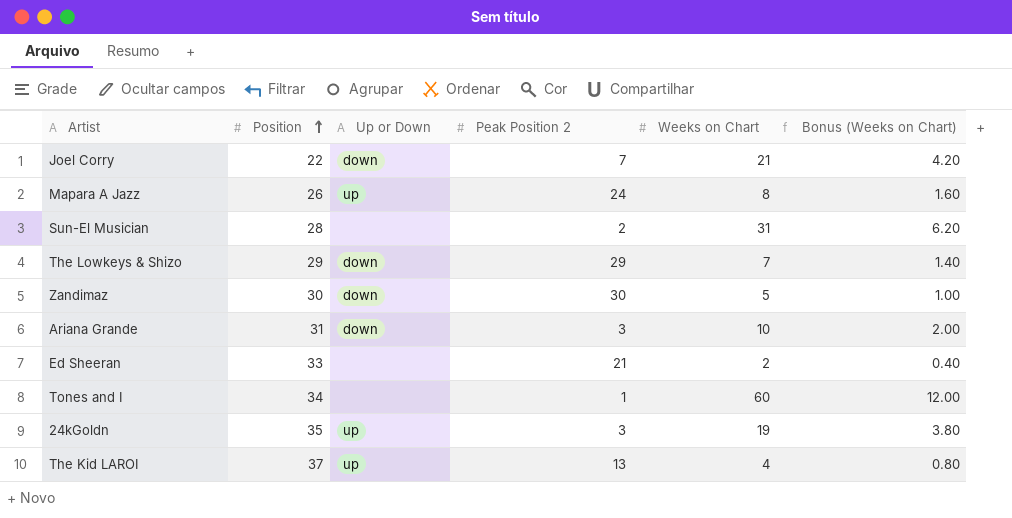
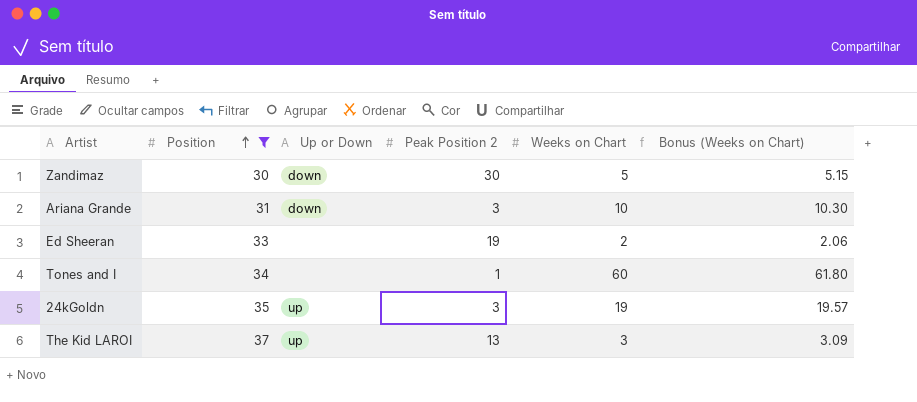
filter: none -> Position >= 30
column Bonus (Weeks on Chart) | formula: [Weeks on Chart] * 0.2 -> [Weeks on Chart] * 1.03
Ed Sheeran | Peak Position 2: 21 -> 19
The Kid LAROI | Weeks on Chart: 4 -> 3

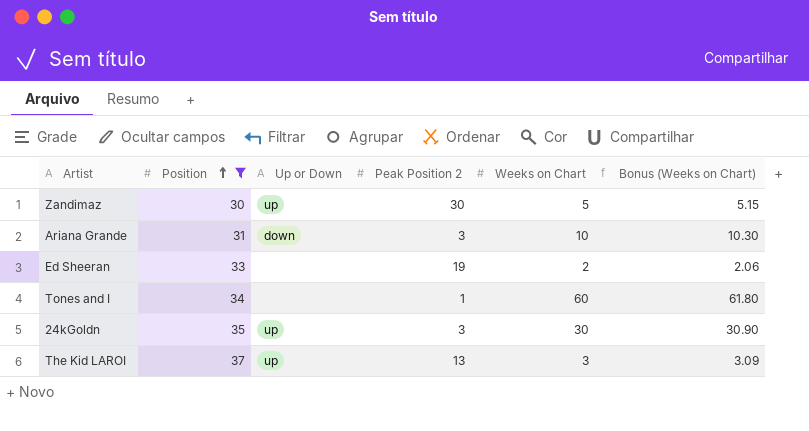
Zandimaz | Up or Down: down -> up
24kGoldn | Weeks on Chart: 19 -> 30
24kGoldn | Bonus (Weeks on Chart): 19.57 -> 30.90

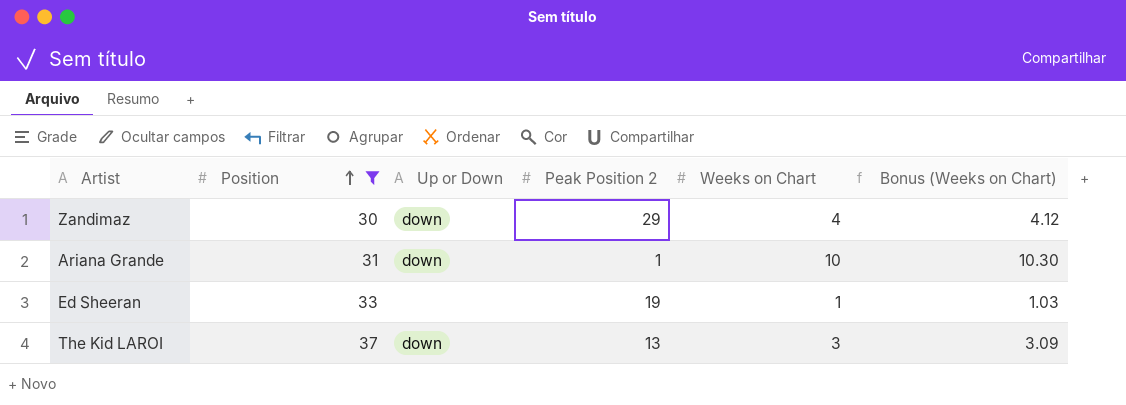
row Tones and I: 34 | none | 1 | 60 | 61.80 -> none
row 24kGoldn: 35 | up | 3 | 30 | 30.90 -> none
Zandimaz | Up or Down: up -> down
Zandimaz | Peak Position 2: 30 -> 29
Zandimaz | Weeks on Chart: 5 -> 4
Zandimaz | Bonus (Weeks on Chart): 5.15 -> 4.12
Ariana Grande | Peak Position 2: 3 -> 1
Ed Sheeran | Weeks on Chart: 2 -> 1
Ed Sheeran | Bonus (Weeks on Chart): 2.06 -> 1.03
The Kid LAROI | Up or Down: up -> down

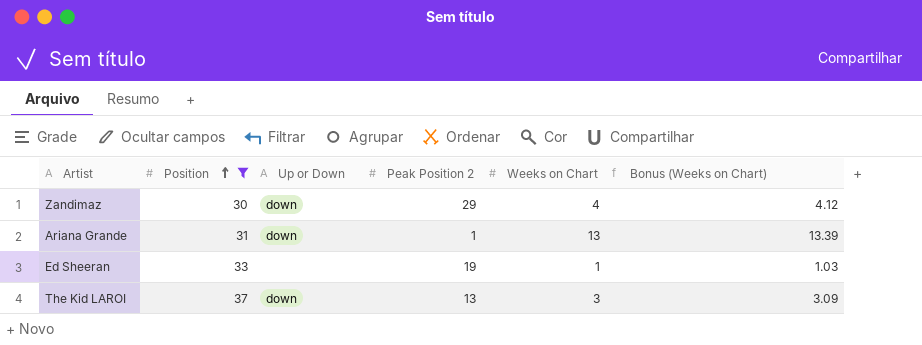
Ariana Grande | Weeks on Chart: 10 -> 13
Ariana Grande | Bonus (Weeks on Chart): 10.30 -> 13.39

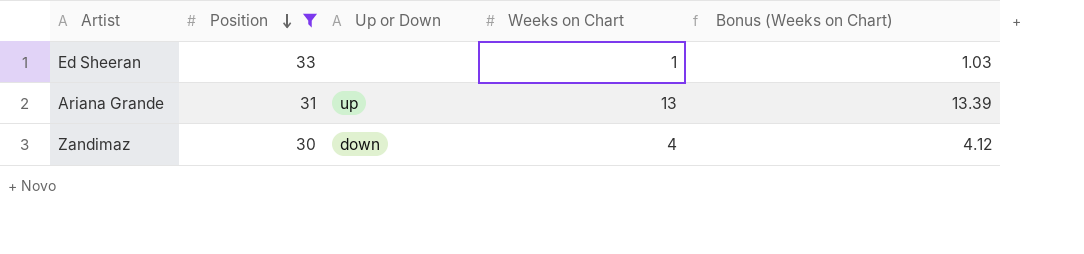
row order: Position ascending -> Position descending
column Peak Position 2 | position: 4 -> none
row The Kid LAROI: 37 | down | 13 | 3 | 3.09 -> none
Ariana Grande | Up or Down: down -> up

